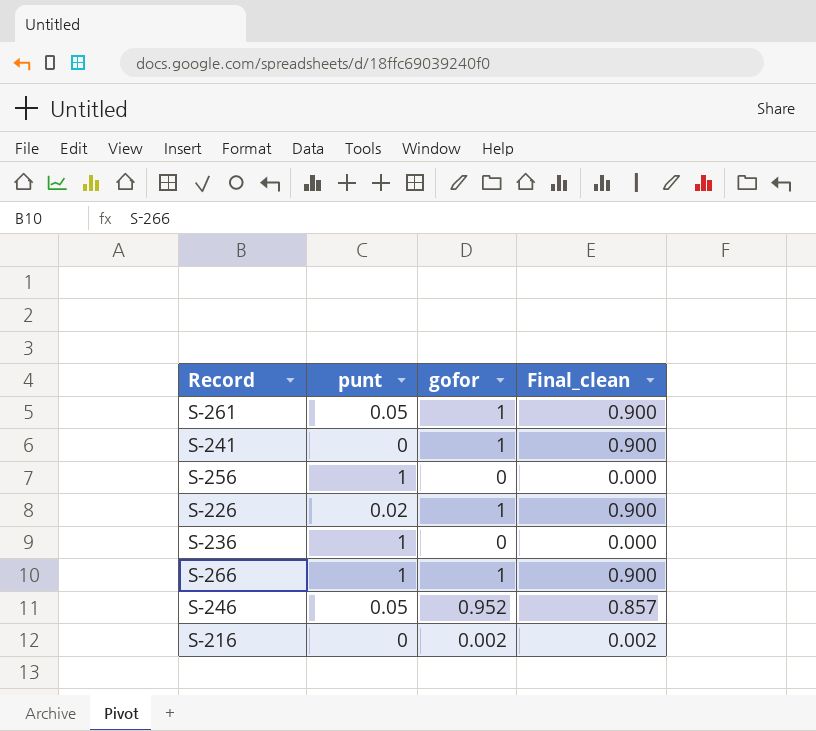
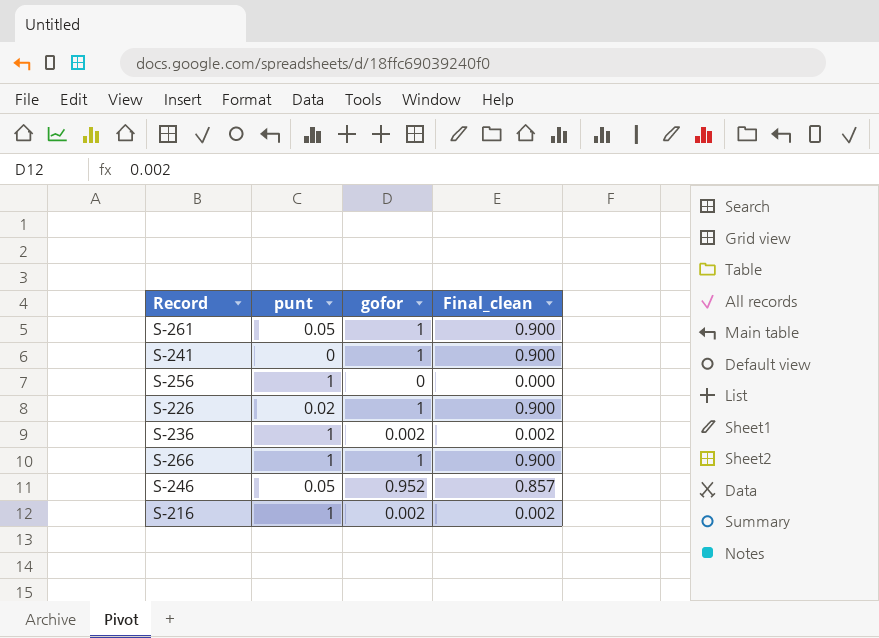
S-236 | gofor: 0 -> 0.002
S-236 | Final_clean: 0.000 -> 0.002
S-216 | punt: 0 -> 1

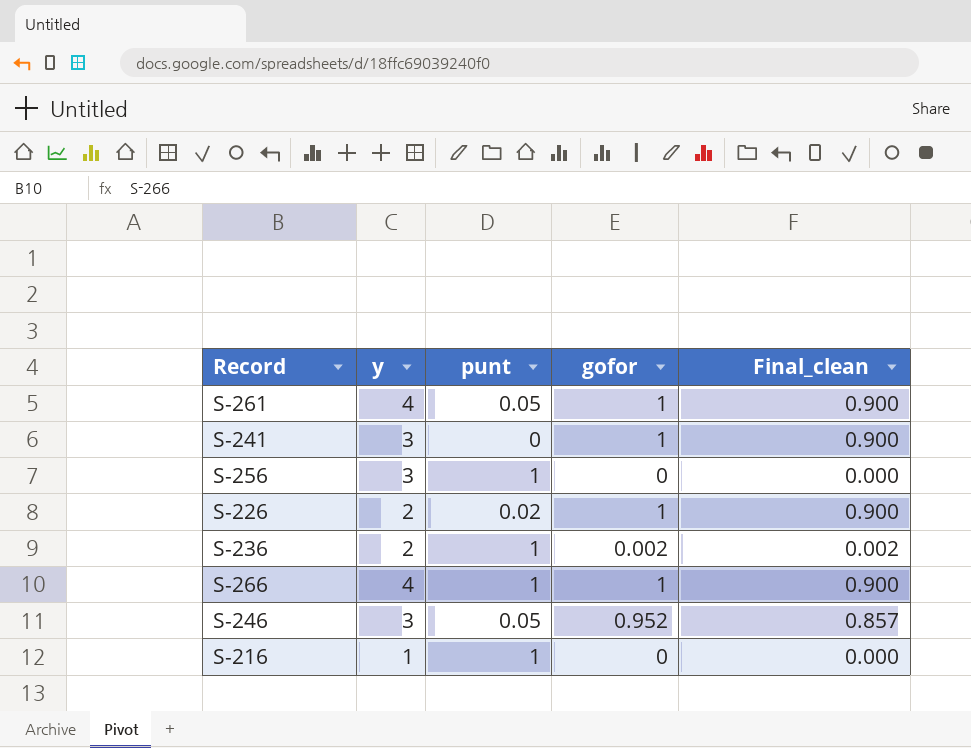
column y | position: none -> 2
S-216 | gofor: 0.002 -> 0
S-216 | Final_clean: 0.002 -> 0.000

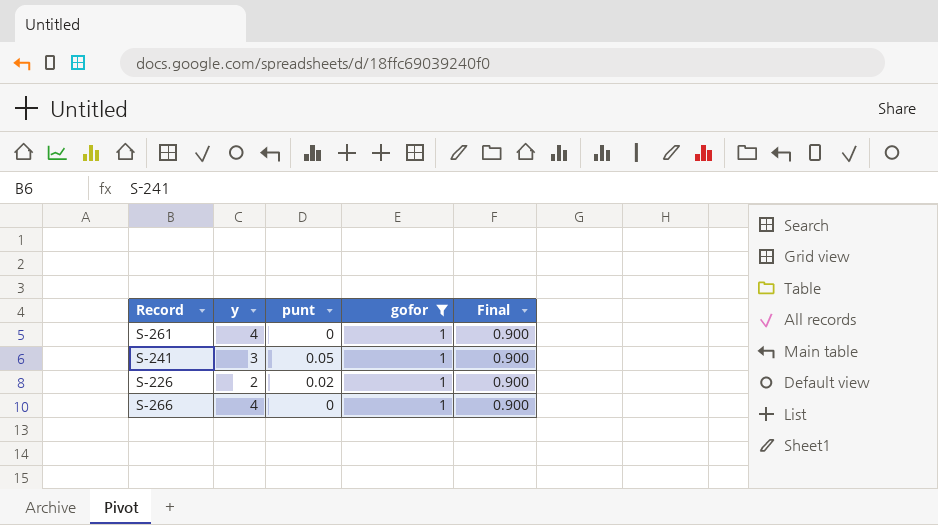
filter: none -> gofor = 1
column name: Final_clean -> Final
S-261 | punt: 0.05 -> 0
S-241 | punt: 0 -> 0.05
S-266 | punt: 1 -> 0

